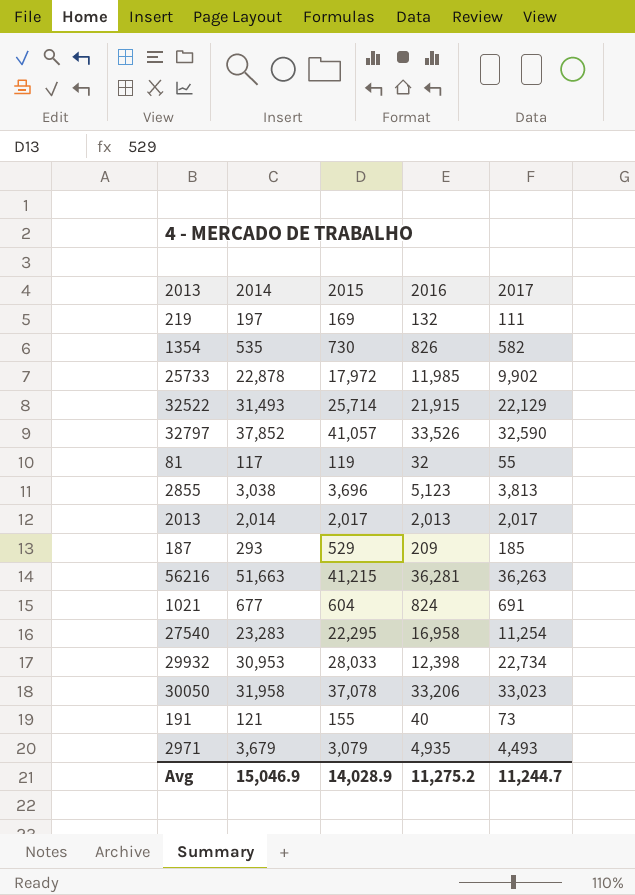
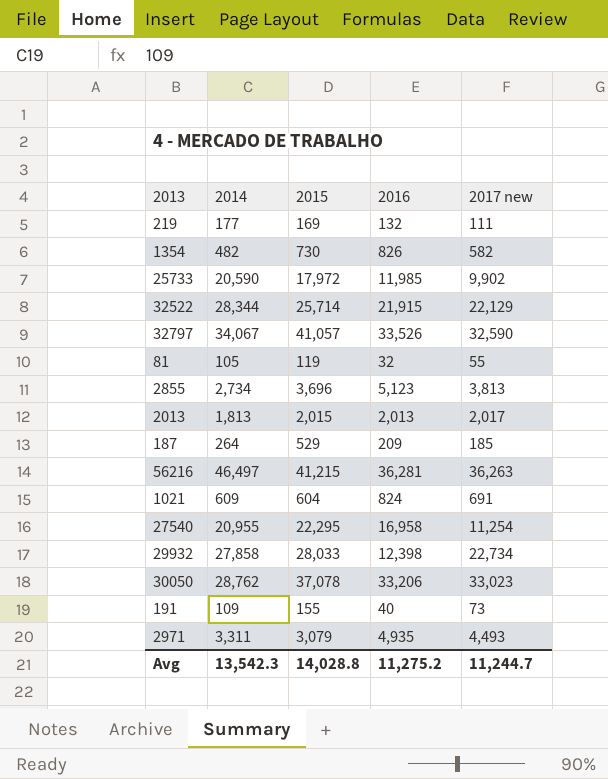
column name: 2017 -> 2017 new
219 | 2014: 197 -> 177
1354 | 2014: 535 -> 482
25733 | 2014: 22,878 -> 20,590
32522 | 2014: 31,493 -> 28,344
32797 | 2014: 37,852 -> 34,067
81 | 2014: 117 -> 105
2855 | 2014: 3,038 -> 2,734
2013 | 2014: 2,014 -> 1,813
2013 | 2015: 2,017 -> 2,015
187 | 2014: 293 -> 264
56216 | 2014: 51,663 -> 46,497
1021 | 2014: 677 -> 609
27540 | 2014: 23,283 -> 20,955
29932 | 2014: 30,953 -> 27,858
30050 | 2014: 31,958 -> 28,762
191 | 2014: 121 -> 109
2971 | 2014: 3,679 -> 3,311
Avg | 2014: 15,046.9 -> 13,542.3
Avg | 2015: 14,028.9 -> 14,028.8

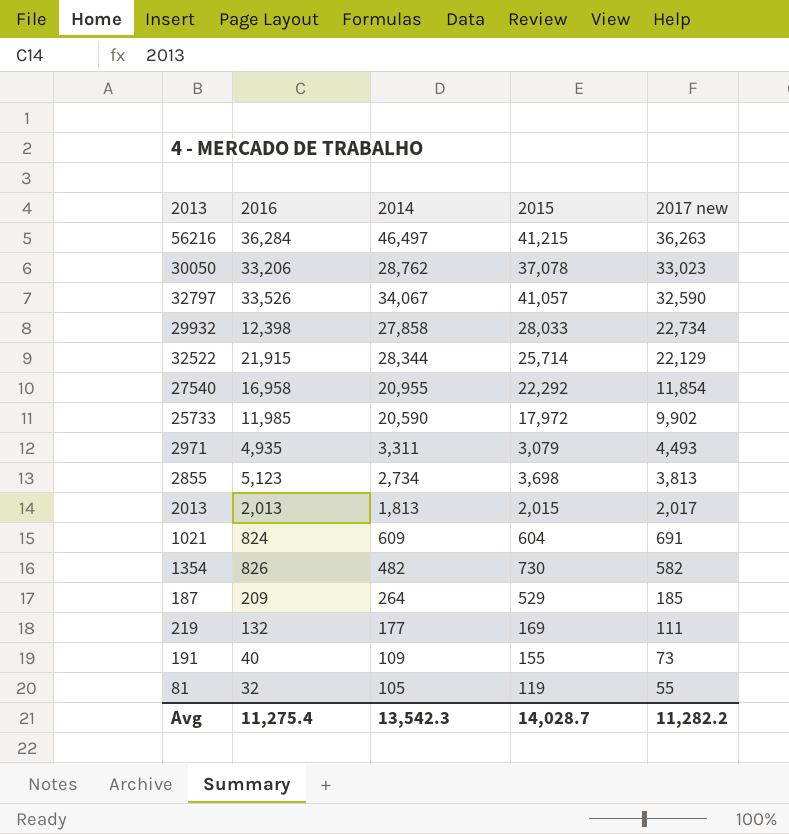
row order: none -> 2017 new descending
column 2016 | position: 4 -> 2
56216 | 2016: 36,281 -> 36,284
27540 | 2015: 22,295 -> 22,292
27540 | 2017 new: 11,254 -> 11,854
2855 | 2015: 3,696 -> 3,698
Avg | 2016: 11,275.2 -> 11,275.4
Avg | 2015: 14,028.8 -> 14,028.7
Avg | 2017 new: 11,244.7 -> 11,282.2

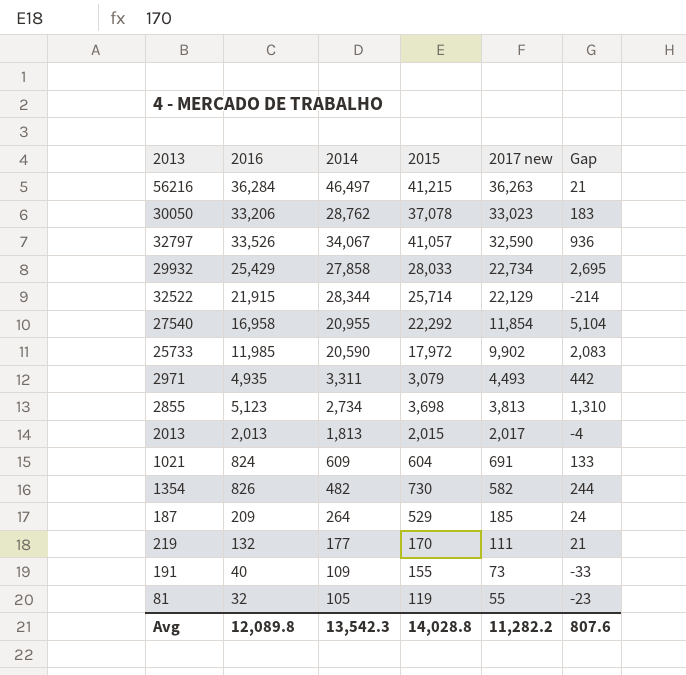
column Gap | formula: none -> [2016] - [2017 new]
29932 | 2016: 12,398 -> 25,429
219 | 2015: 169 -> 170
Avg | 2016: 11,275.4 -> 12,089.8
Avg | 2015: 14,028.7 -> 14,028.8

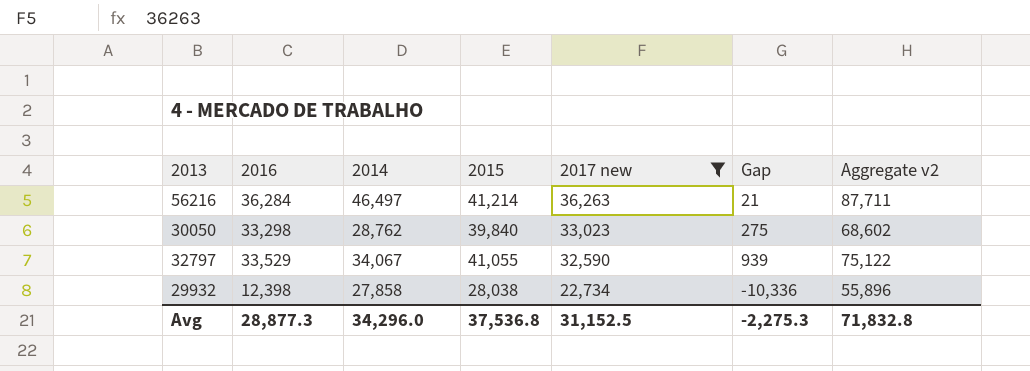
filter: none -> 2017 new >= 22,734
column Aggregate v2 | formula: none -> [2014] + [2015]
56216 | 2015: 41,215 -> 41,214
30050 | 2016: 33,206 -> 33,298
30050 | 2015: 37,078 -> 39,840
30050 | Gap: 183 -> 275
32797 | 2016: 33,526 -> 33,529
32797 | 2015: 41,057 -> 41,055
32797 | Gap: 936 -> 939
29932 | 2016: 25,429 -> 12,398
29932 | 2015: 28,033 -> 28,038
29932 | Gap: 2,695 -> -10,336
Avg | 2016: 12,089.8 -> 28,877.3
Avg | 2014: 13,542.3 -> 34,296.0
Avg | 2015: 14,028.8 -> 37,536.8
Avg | 2017 new: 11,282.2 -> 31,152.5
Avg | Gap: 807.6 -> -2,275.3

